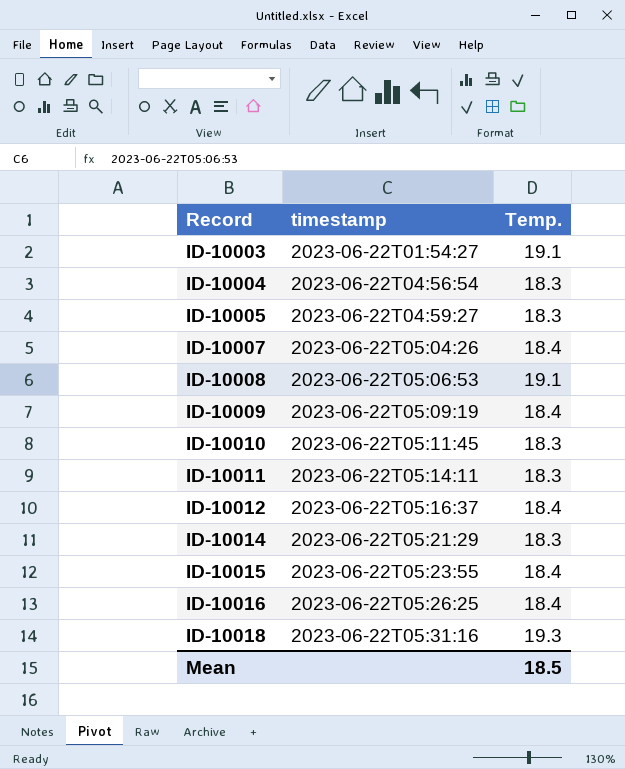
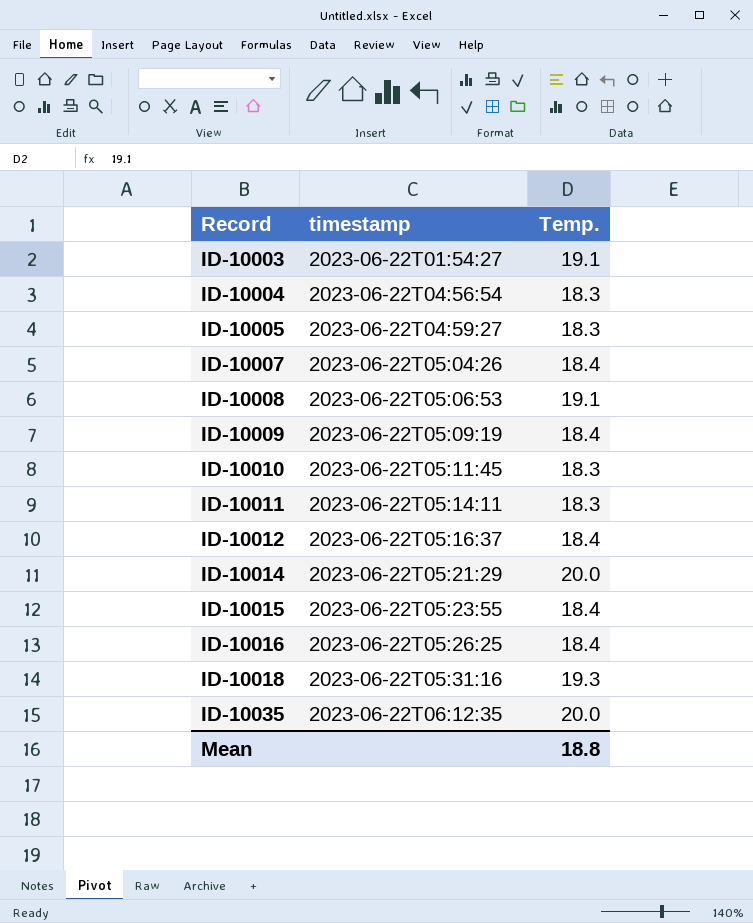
ID-10014 | Temp.: 18.3 -> 20.0
row ID-10035: none -> 2023-06-22T06:12:35 | 20.0
Mean | Temp.: 18.5 -> 18.8

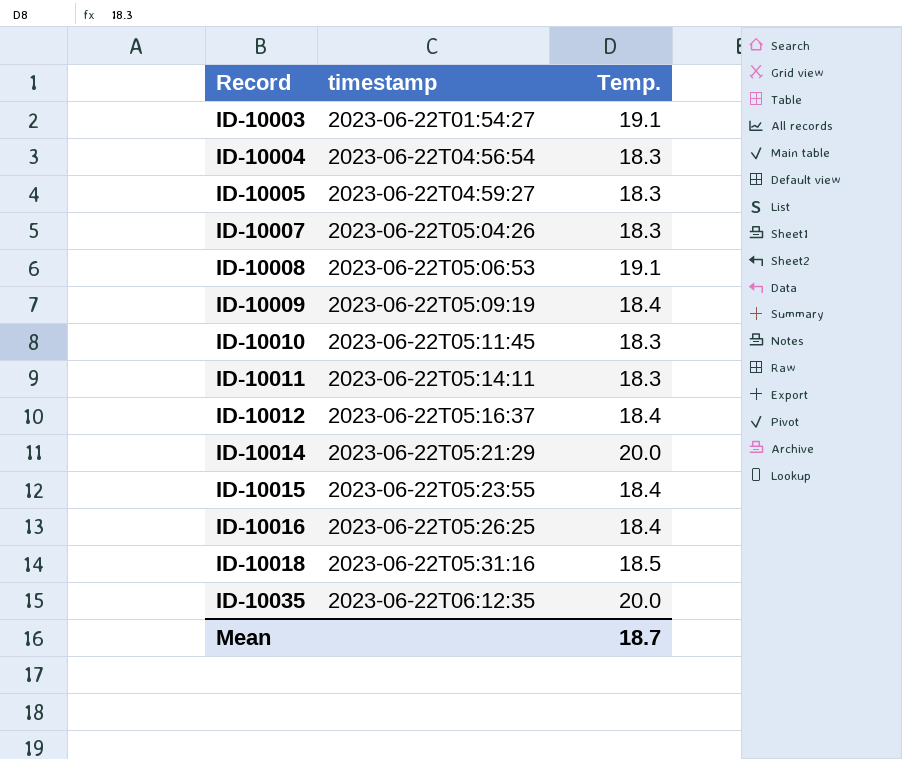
ID-10007 | Temp.: 18.4 -> 18.3
ID-10018 | Temp.: 19.3 -> 18.5
Mean | Temp.: 18.8 -> 18.7

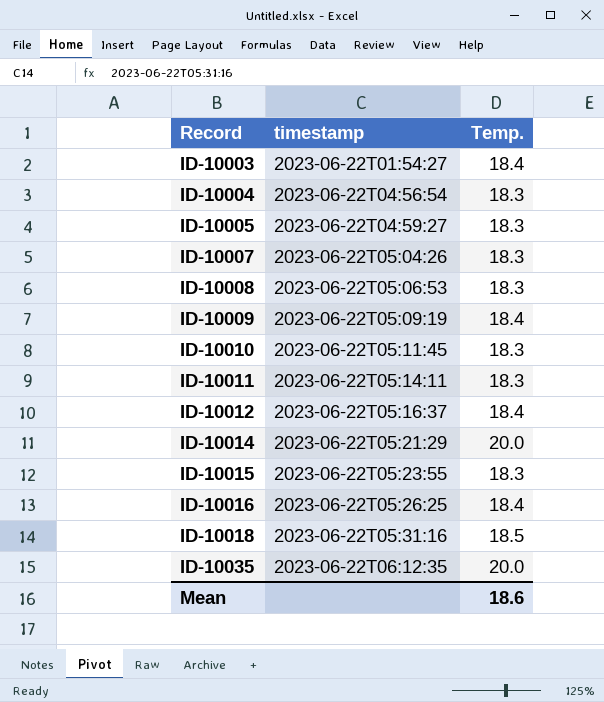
ID-10003 | Temp.: 19.1 -> 18.4
ID-10008 | Temp.: 19.1 -> 18.3
ID-10015 | Temp.: 18.4 -> 18.3
Mean | Temp.: 18.7 -> 18.6

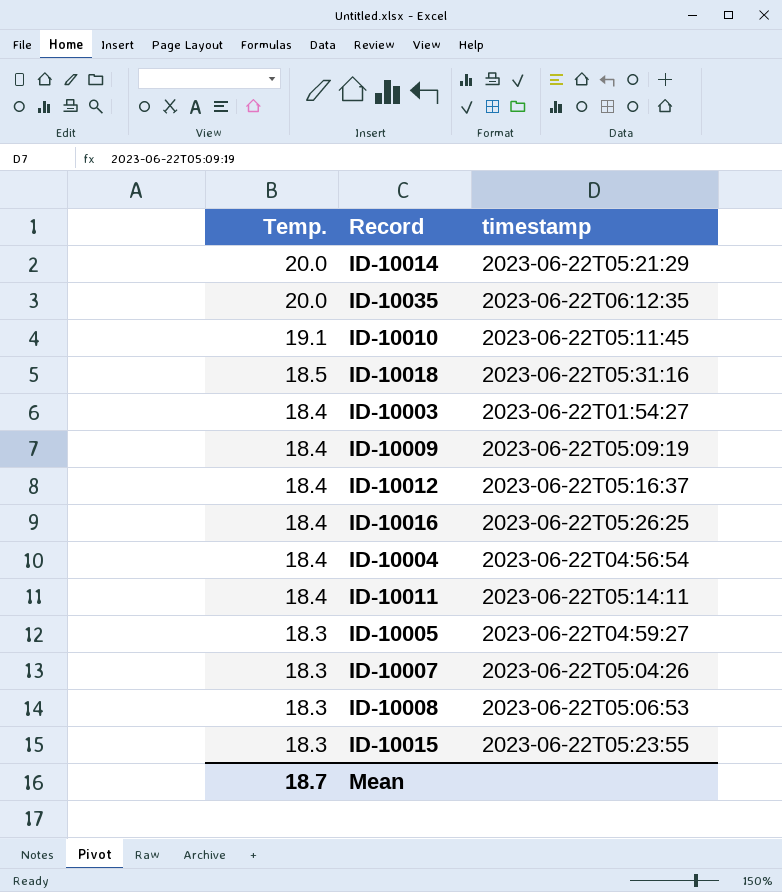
row order: Record ascending -> Temp. descending
column Temp. | position: 3 -> 1
ID-10010 | Temp.: 18.3 -> 19.1
ID-10004 | Temp.: 18.3 -> 18.4
ID-10011 | Temp.: 18.3 -> 18.4
Mean | Temp.: 18.6 -> 18.7

